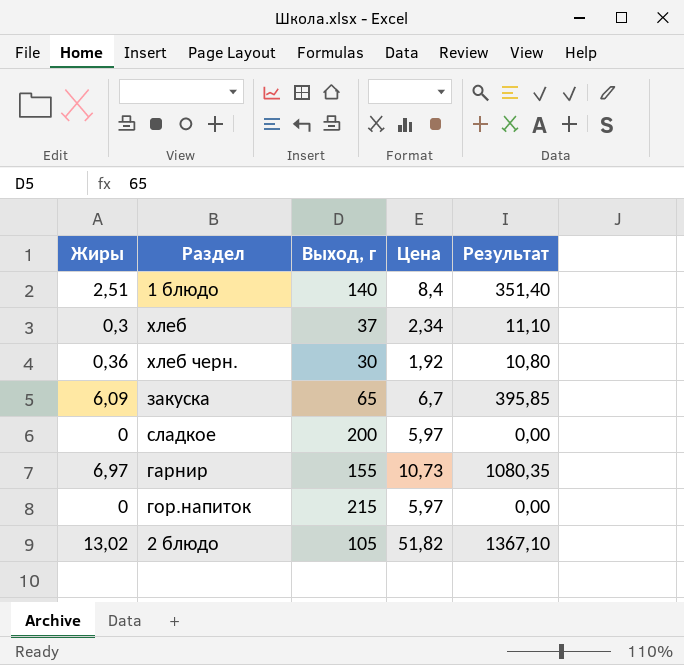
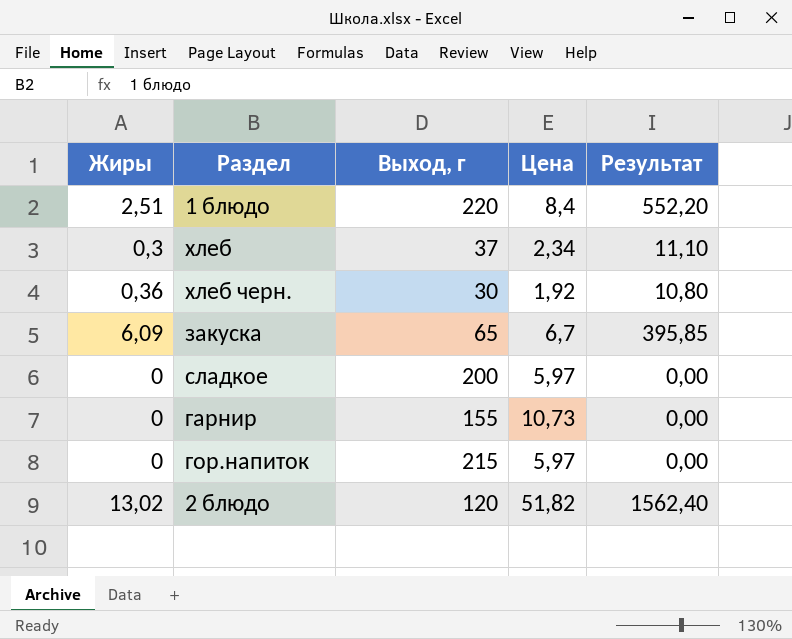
1 блюдо | Выход, г: 140 -> 220
1 блюдо | Результат: 351,40 -> 552,20
гарнир | Жиры: 6,97 -> 0
гарнир | Результат: 1080,35 -> 0,00
2 блюдо | Выход, г: 105 -> 120
2 блюдо | Результат: 1367,10 -> 1562,40

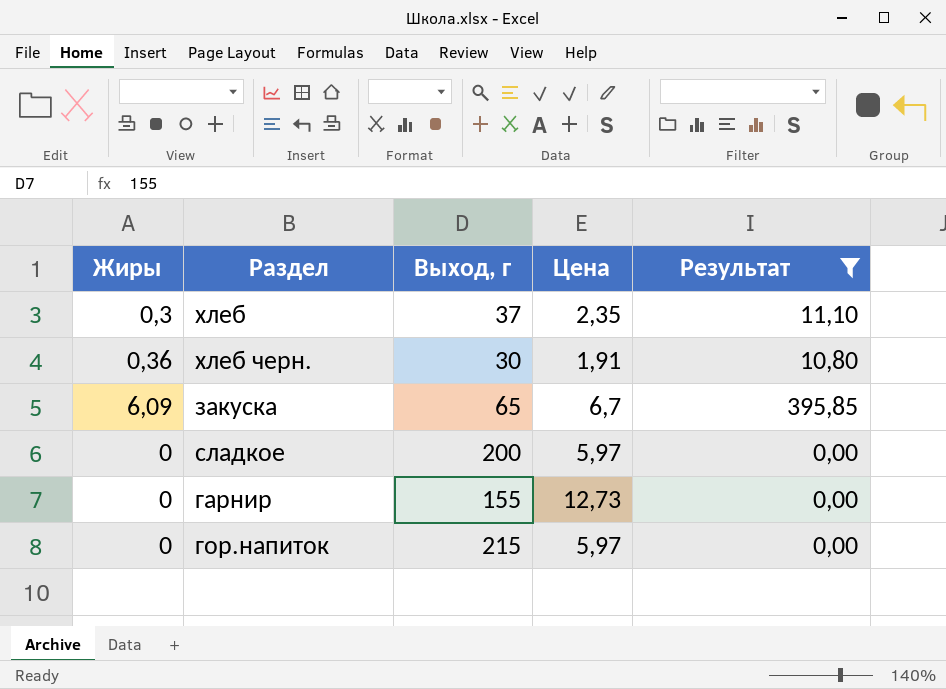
filter: none -> Результат <= 395,85
хлеб | Цена: 2,34 -> 2,35
хлеб черн. | Цена: 1,92 -> 1,91
гарнир | Цена: 10,73 -> 12,73

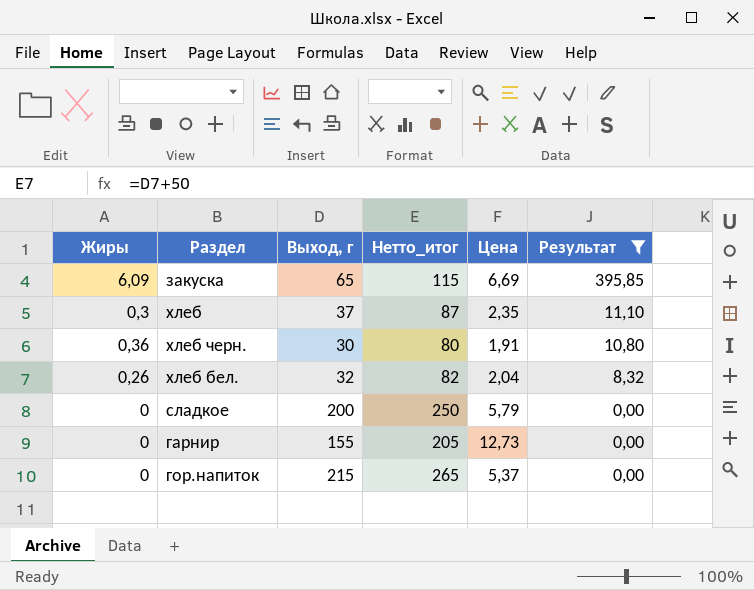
row order: none -> Результат descending
column Нетто_итог | formula: none -> [Выход, г] + 50
закуска | Цена: 6,7 -> 6,69
row хлеб бел.: none -> 0,26 | 32 | 82 | 2,04 | 8,32
сладкое | Цена: 5,97 -> 5,79
гор.напиток | Цена: 5,97 -> 5,37

